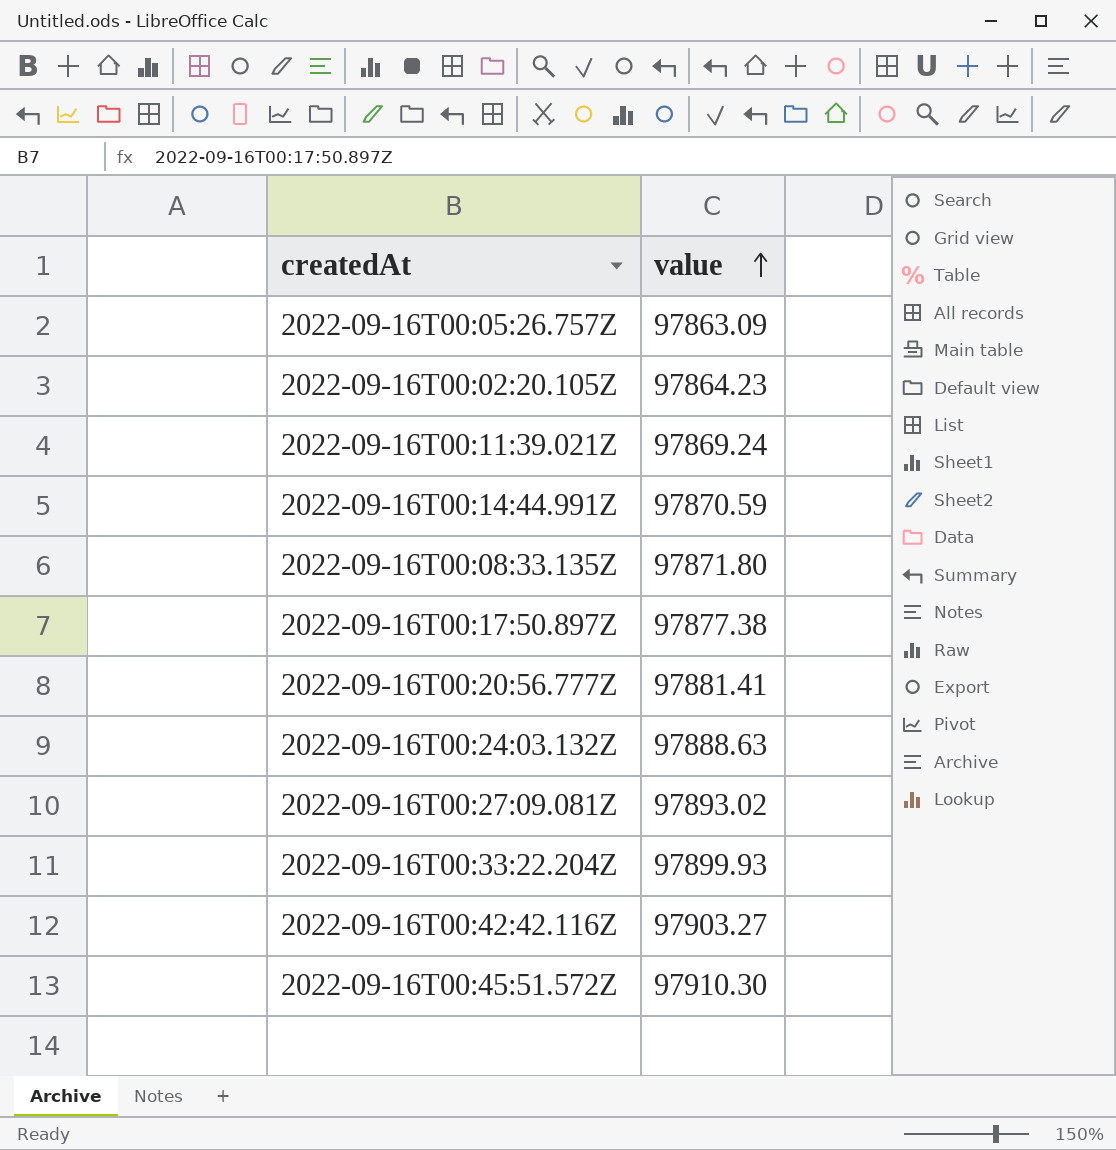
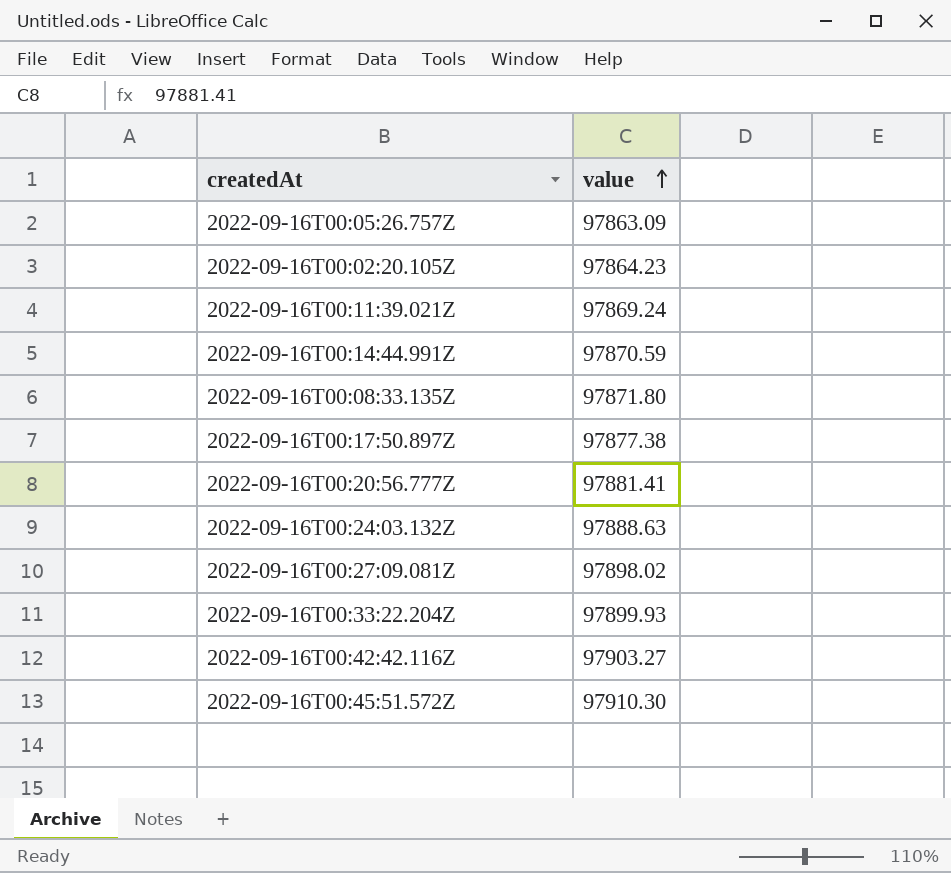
2022-09-16T00:27:09.081Z | value: 97893.02 -> 97898.02

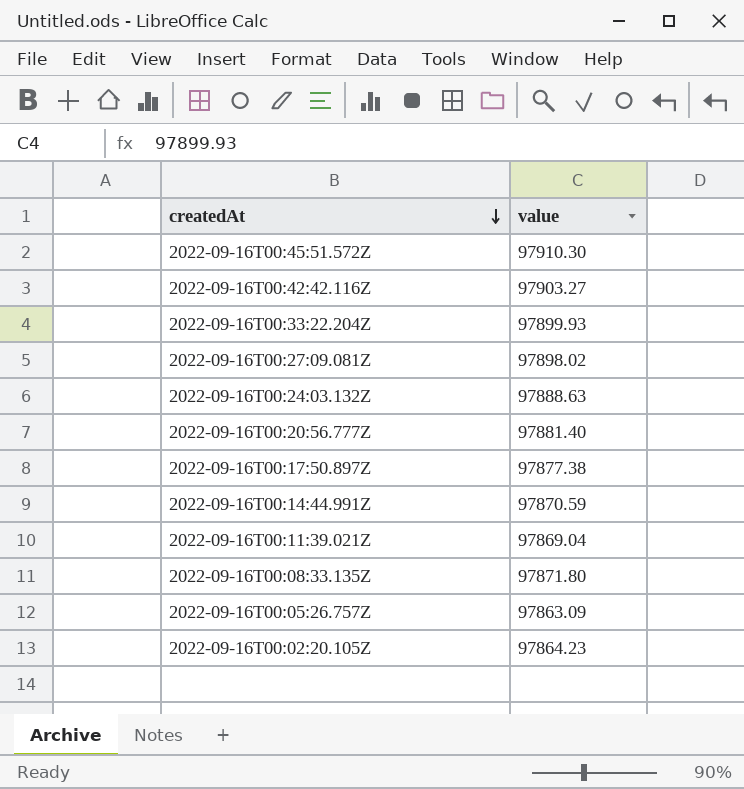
row order: value ascending -> createdAt descending
2022-09-16T00:20:56.777Z | value: 97881.41 -> 97881.40
2022-09-16T00:11:39.021Z | value: 97869.24 -> 97869.04

